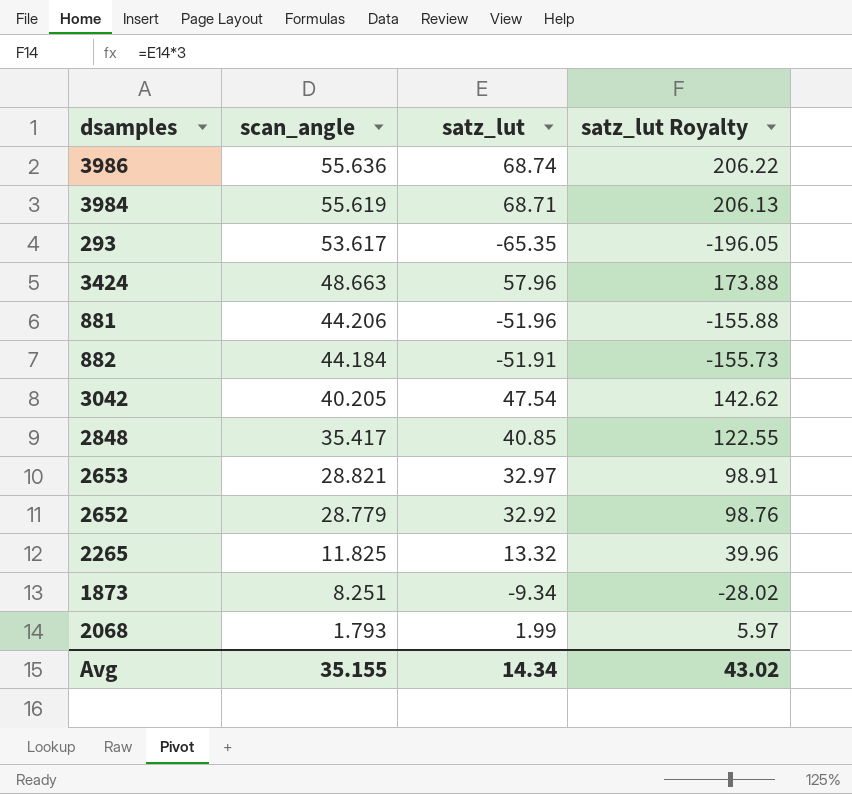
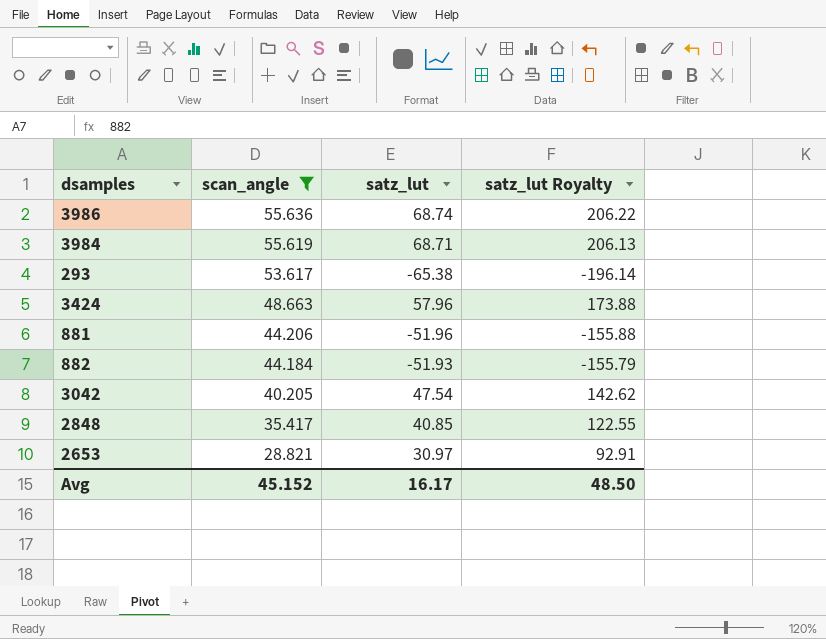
filter: none -> scan_angle >= 28.821
293 | satz_lut: -65.35 -> -65.38
293 | satz_lut Royalty: -196.05 -> -196.14
882 | satz_lut: -51.91 -> -51.93
882 | satz_lut Royalty: -155.73 -> -155.79
2653 | satz_lut: 32.97 -> 30.97
2653 | satz_lut Royalty: 98.91 -> 92.91
Avg | scan_angle: 35.155 -> 45.152
Avg | satz_lut: 14.34 -> 16.17
Avg | satz_lut Royalty: 43.02 -> 48.50

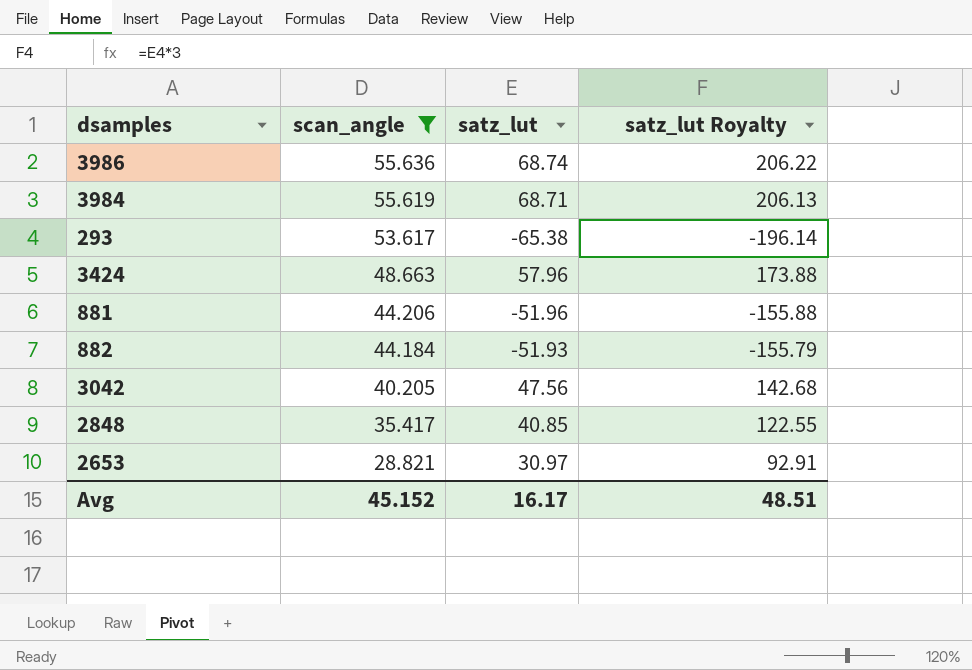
3042 | satz_lut: 47.54 -> 47.56
3042 | satz_lut Royalty: 142.62 -> 142.68
Avg | satz_lut Royalty: 48.50 -> 48.51

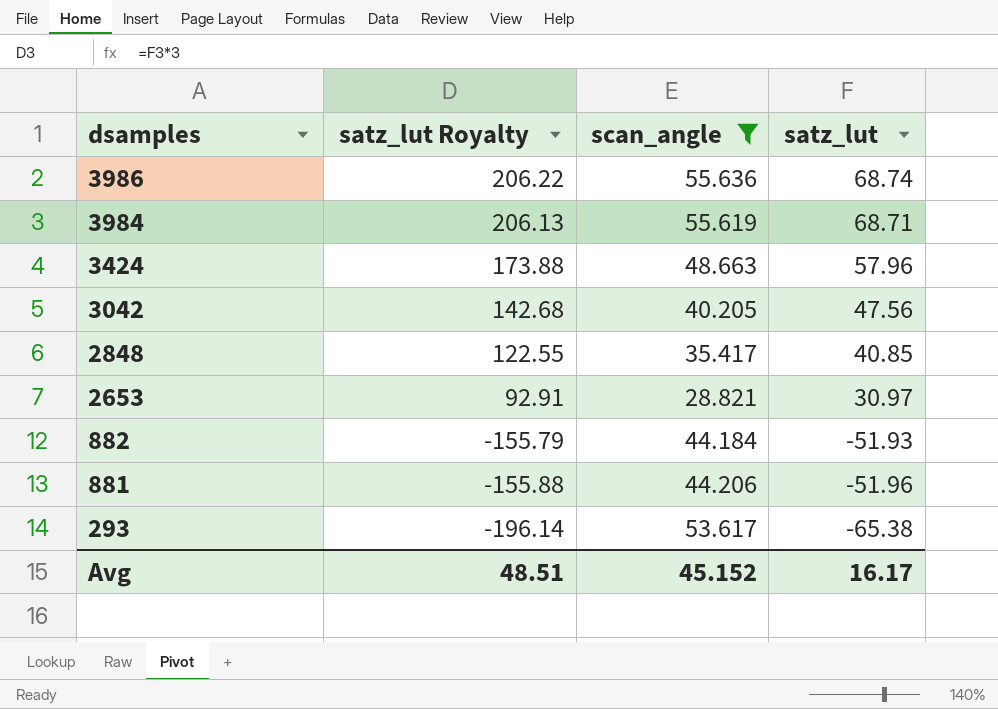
row order: scan_angle descending -> dsamples descending
column satz_lut Royalty | position: 4 -> 2

